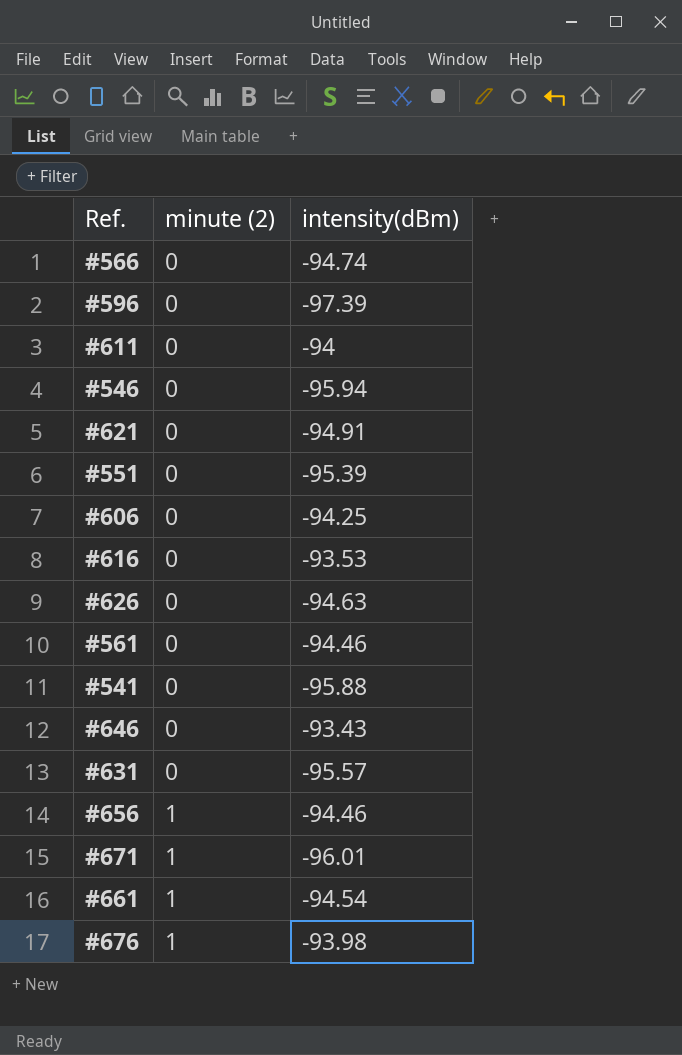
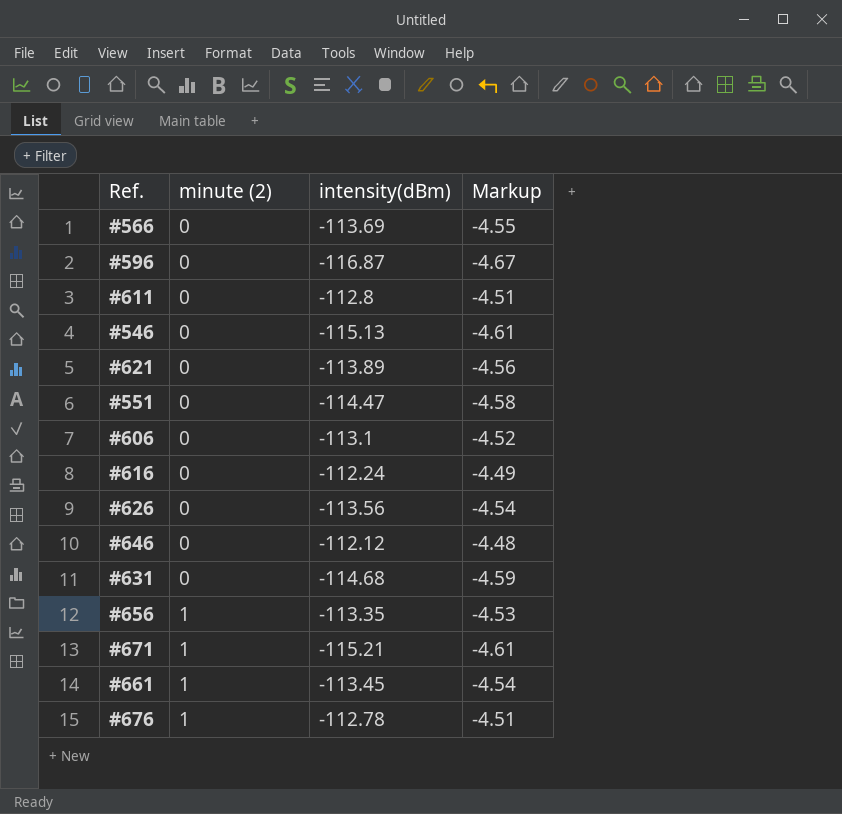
column Markup | formula: none -> [intensity(dBm)] * 0.04
row #561: 0 | -94.46 -> none
row #541: 0 | -95.88 -> none
#566 | intensity(dBm): -94.74 -> -113.69
#596 | intensity(dBm): -97.39 -> -116.87
#611 | intensity(dBm): -94 -> -112.8
#546 | intensity(dBm): -95.94 -> -115.13
#621 | intensity(dBm): -94.91 -> -113.89
#551 | intensity(dBm): -95.39 -> -114.47
#606 | intensity(dBm): -94.25 -> -113.1
#616 | intensity(dBm): -93.53 -> -112.24
#626 | intensity(dBm): -94.63 -> -113.56
#646 | intensity(dBm): -93.43 -> -112.12
#631 | intensity(dBm): -95.57 -> -114.68
#656 | intensity(dBm): -94.46 -> -113.35
#671 | intensity(dBm): -96.01 -> -115.21
#661 | intensity(dBm): -94.54 -> -113.45
#676 | intensity(dBm): -93.98 -> -112.78

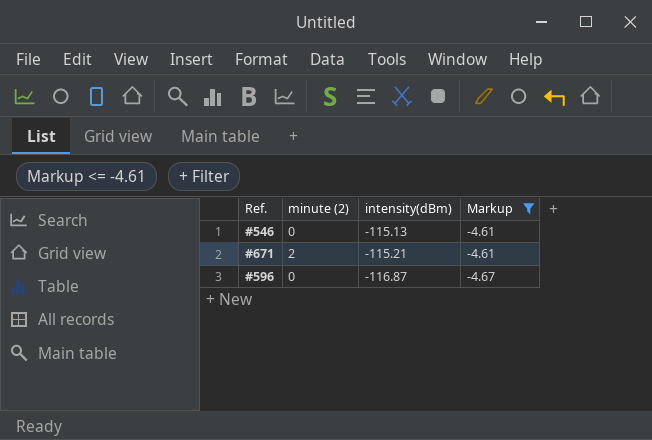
filter: none -> Markup <= -4.61
row order: minute (2) ascending -> intensity(dBm) descending
#671 | minute (2): 1 -> 2

